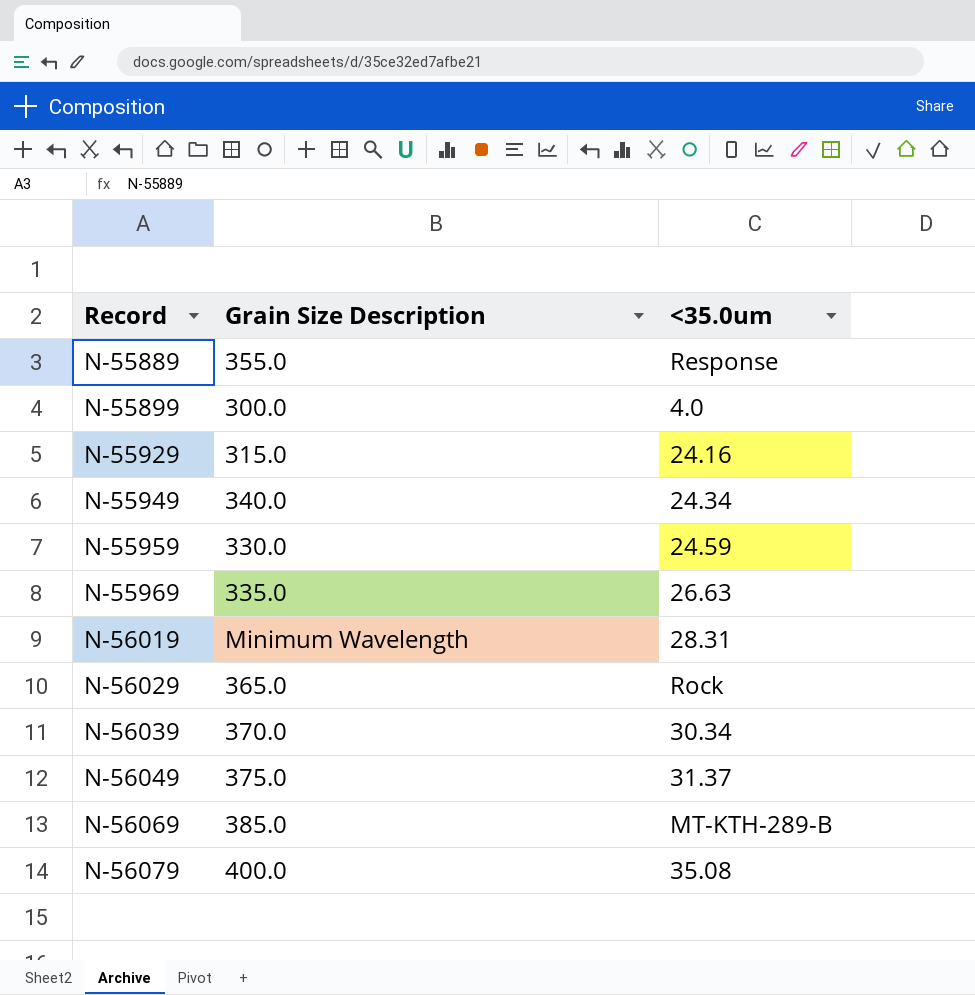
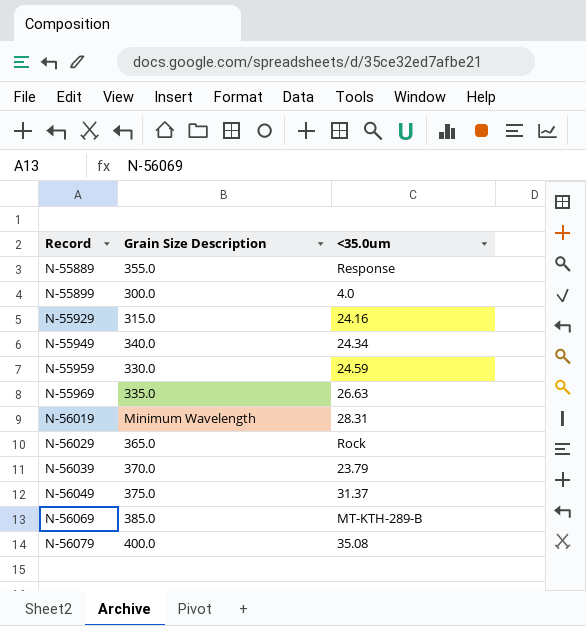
N-56039 | <35.0um: 30.34 -> 23.79

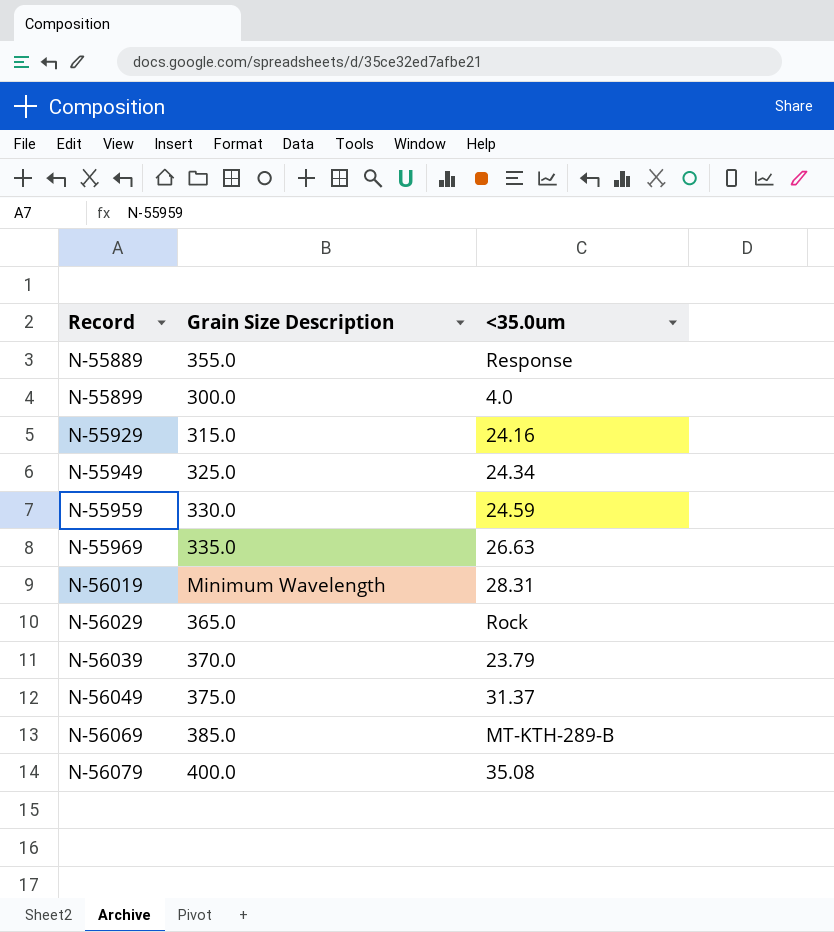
N-55949 | Grain Size Description: 340.0 -> 325.0

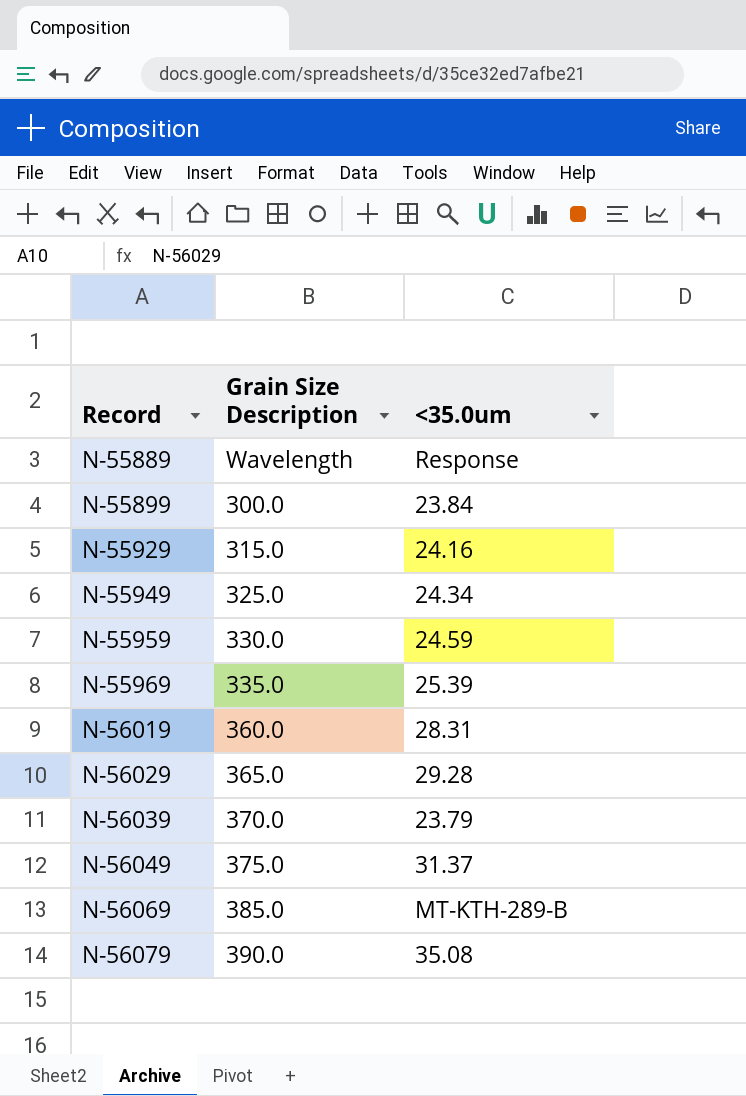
N-55889 | Grain Size Description: 355.0 -> Wavelength
N-55899 | <35.0um: 4.0 -> 23.84
N-55969 | <35.0um: 26.63 -> 25.39
N-56019 | Grain Size Description: Minimum Wavelength -> 360.0
N-56029 | <35.0um: Rock -> 29.28
N-56079 | Grain Size Description: 400.0 -> 390.0

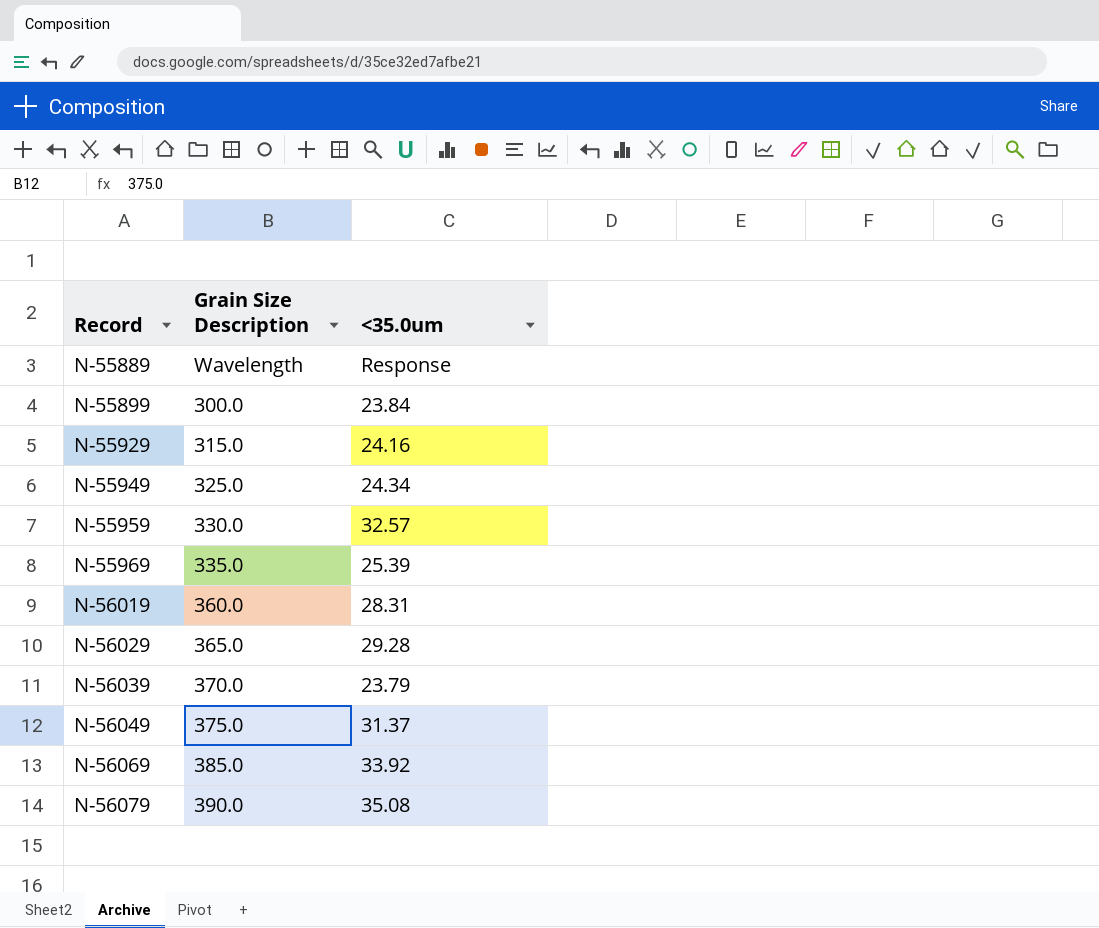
N-55959 | <35.0um: 24.59 -> 32.57
N-56069 | <35.0um: MT-KTH-289-B -> 33.92

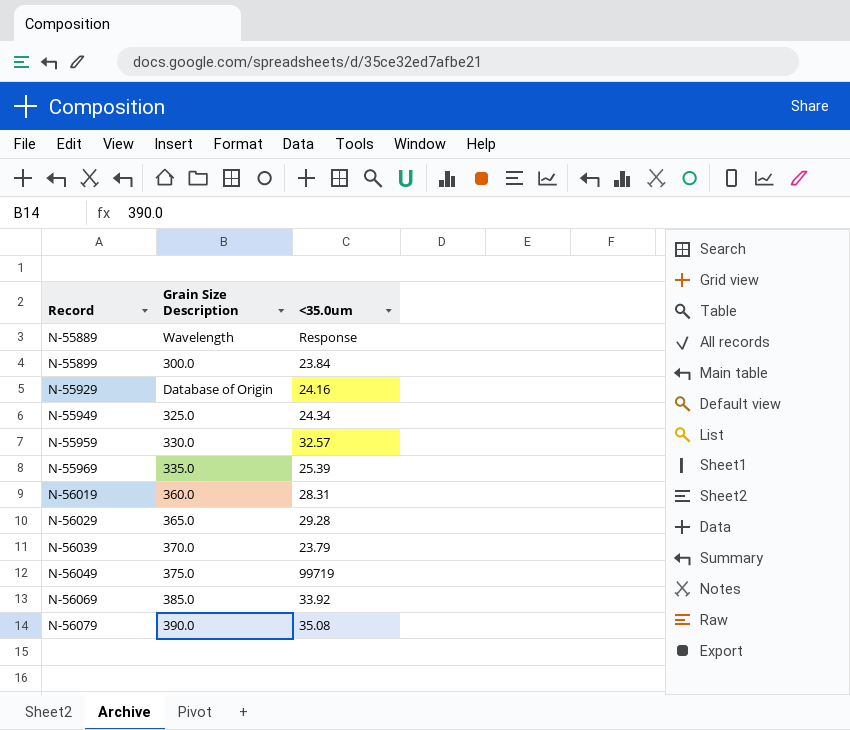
N-55929 | Grain Size Description: 315.0 -> Database of Origin
N-56049 | <35.0um: 31.37 -> 99719

